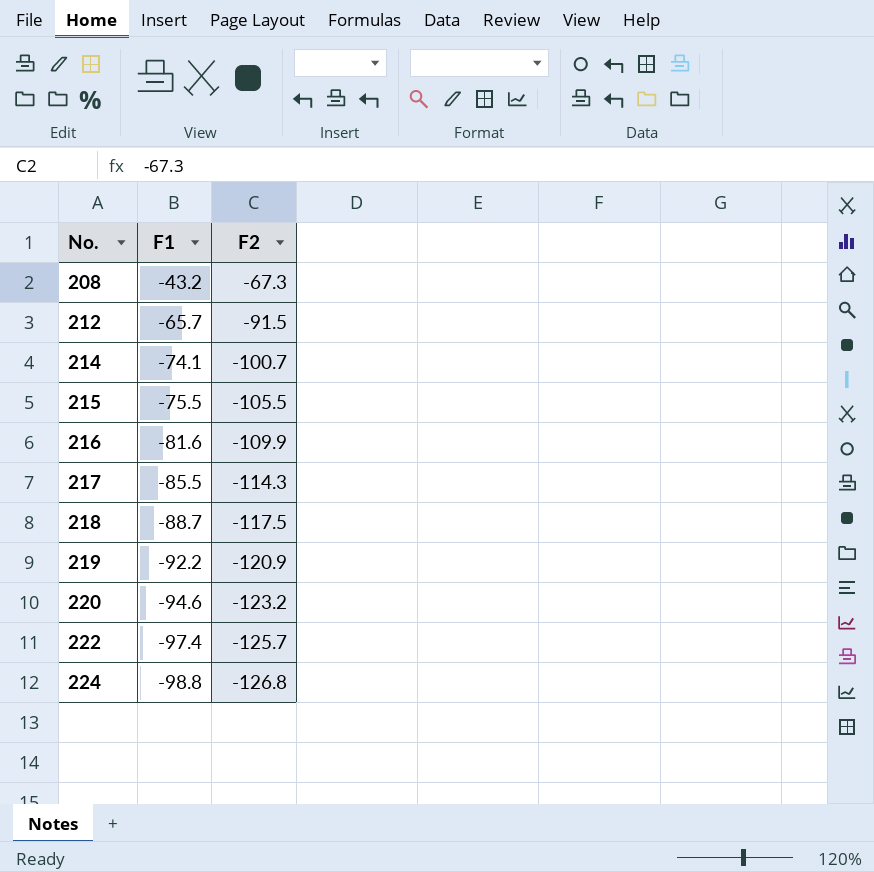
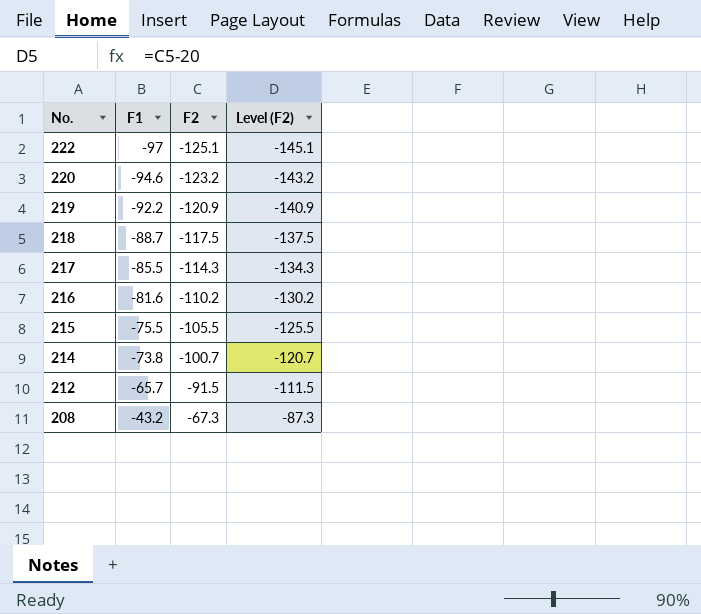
row order: No. ascending -> No. descending
column Level (F2) | formula: none -> [F2] - 20
row 224: -98.8 | -126.8 -> none
222 | F1: -97.4 -> -97
222 | F2: -125.7 -> -125.1
216 | F2: -109.9 -> -110.2
214 | F1: -74.1 -> -73.8

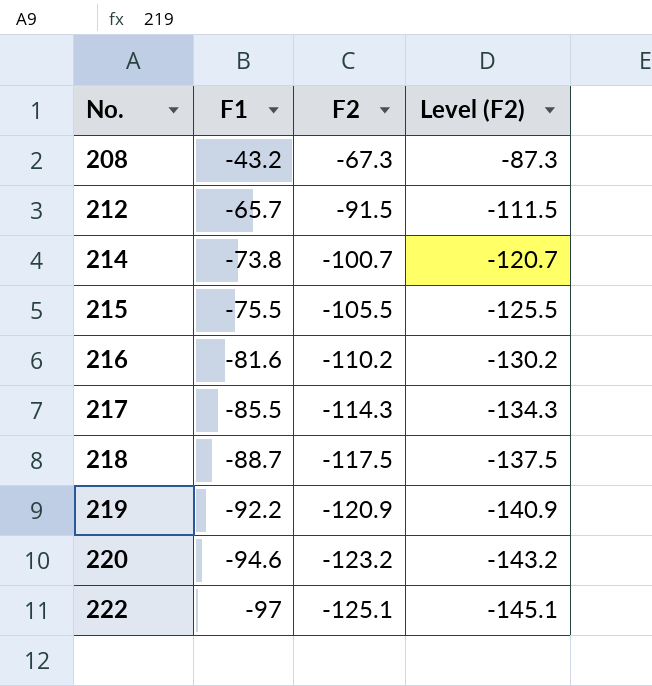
row order: No. descending -> No. ascending

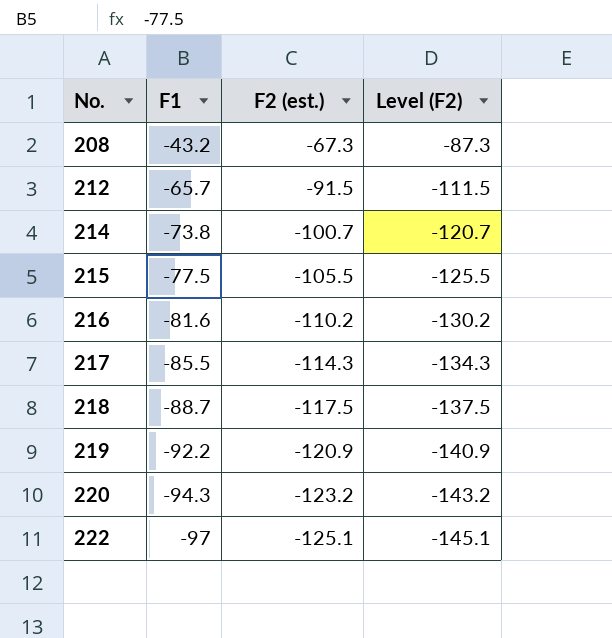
column name: F2 -> F2 (est.)
215 | F1: -75.5 -> -77.5
220 | F1: -94.6 -> -94.3

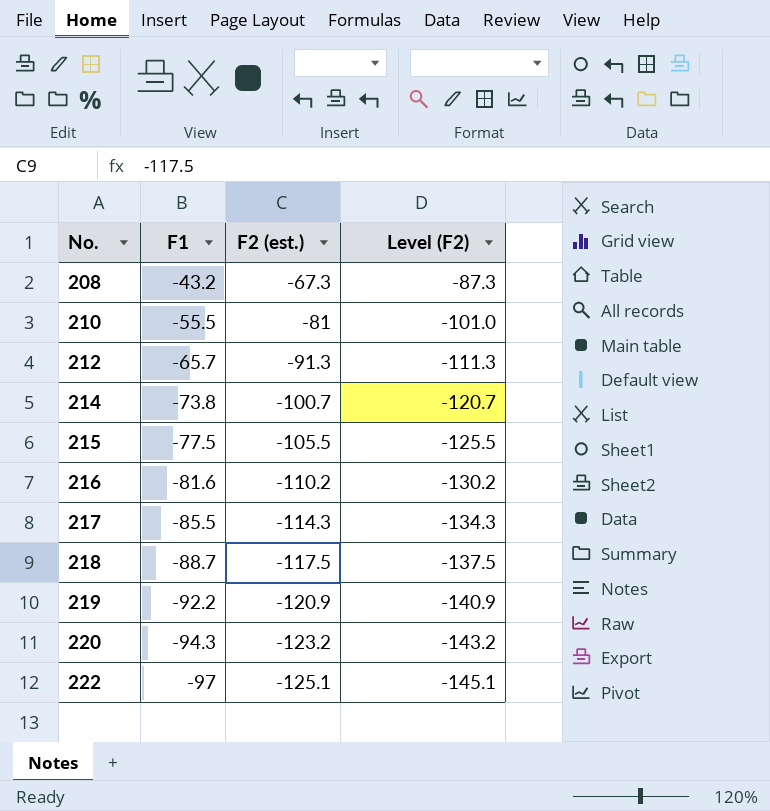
row 210: none -> -55.5 | -81 | -101.0
212 | F2 (est.): -91.5 -> -91.3
212 | Level (F2): -111.5 -> -111.3

